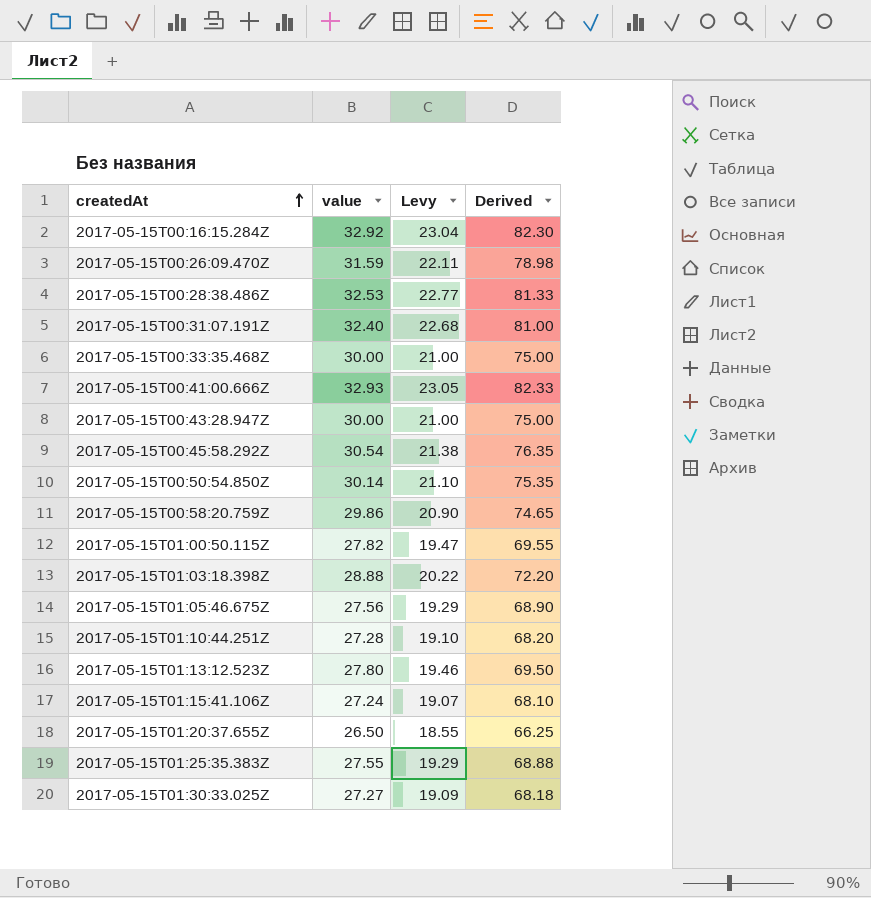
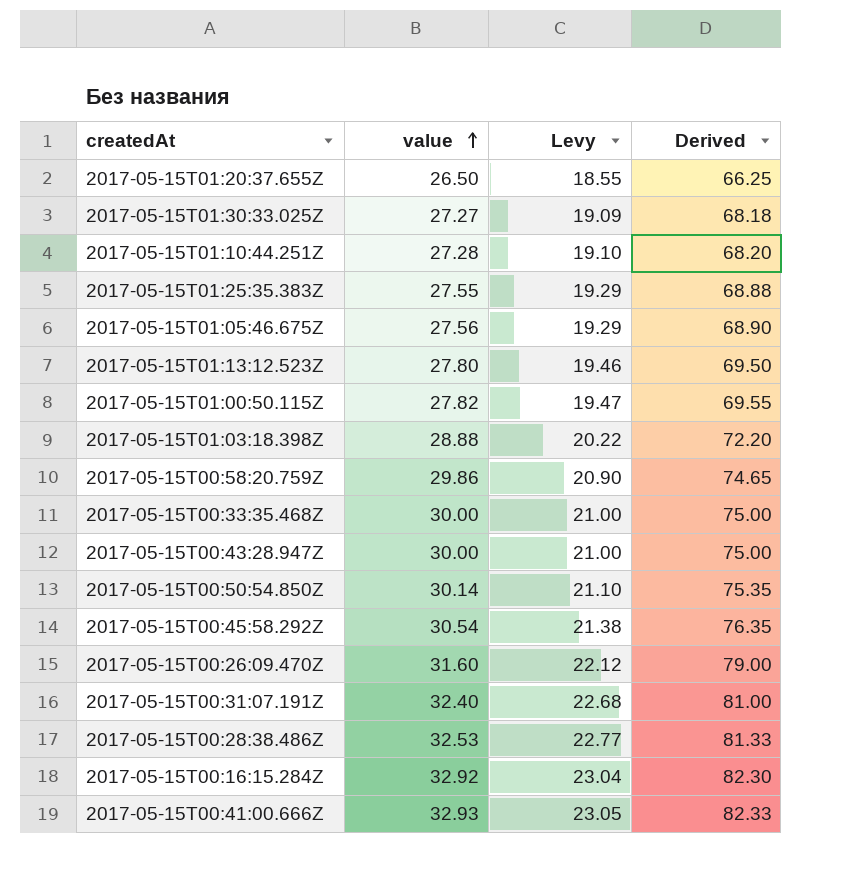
row order: createdAt ascending -> value ascending
row 2017-05-15T01:15:41.106Z: 27.24 | 19.07 | 68.10 -> none
2017-05-15T00:26:09.470Z | value: 31.59 -> 31.60
2017-05-15T00:26:09.470Z | Levy: 22.11 -> 22.12
2017-05-15T00:26:09.470Z | Derived: 78.98 -> 79.00

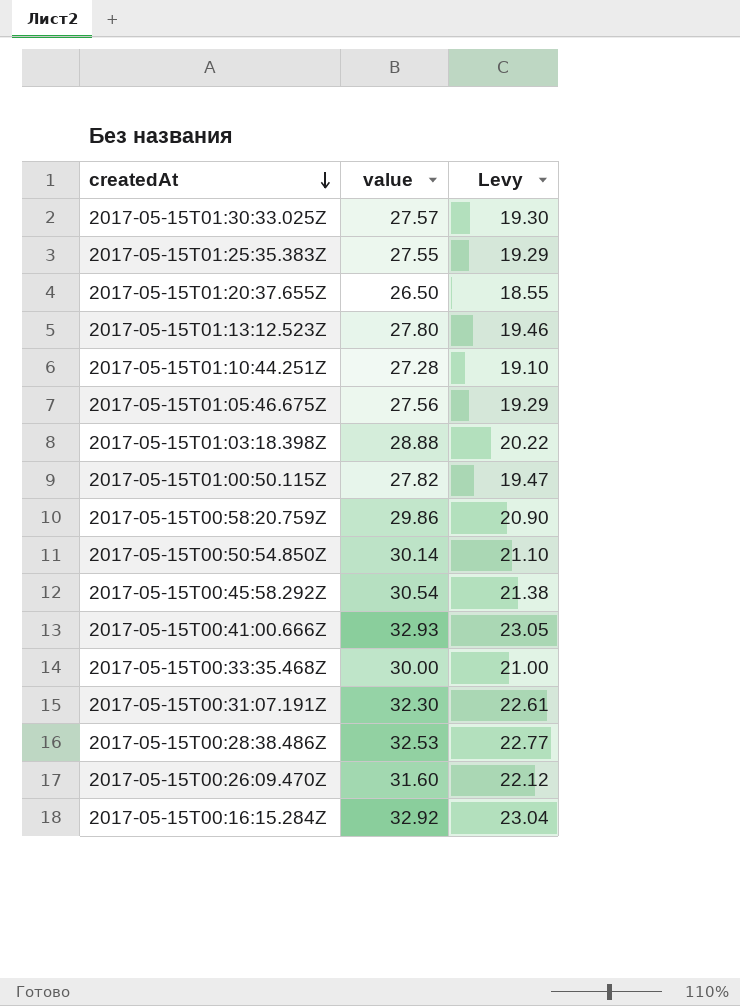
row order: value ascending -> createdAt descending
column Derived | formula: [value] * 2.5 -> none
row 2017-05-15T00:43:28.947Z: 30.00 | 21.00 | 75.00 -> none
2017-05-15T01:30:33.025Z | value: 27.27 -> 27.57
2017-05-15T01:30:33.025Z | Levy: 19.09 -> 19.30
2017-05-15T00:31:07.191Z | value: 32.40 -> 32.30
2017-05-15T00:31:07.191Z | Levy: 22.68 -> 22.61

